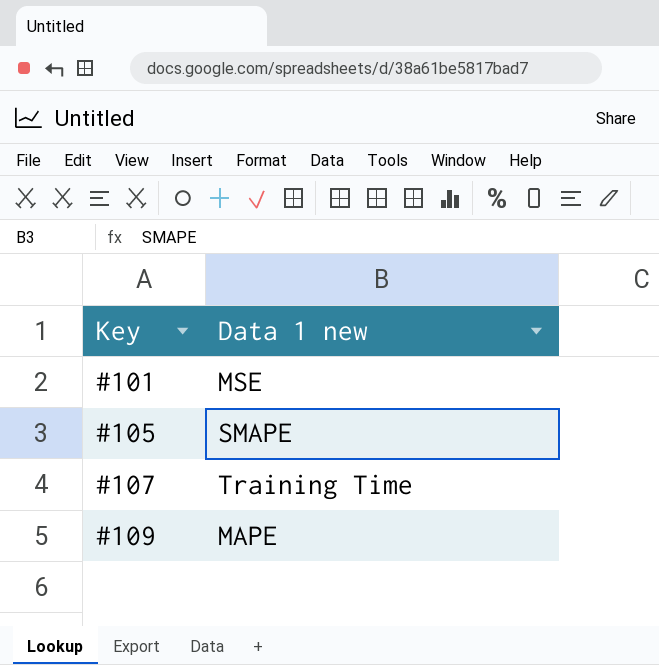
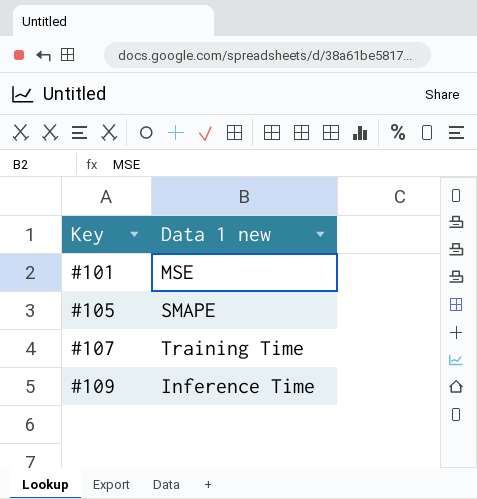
#109 | Data 1 new: MAPE -> Inference Time

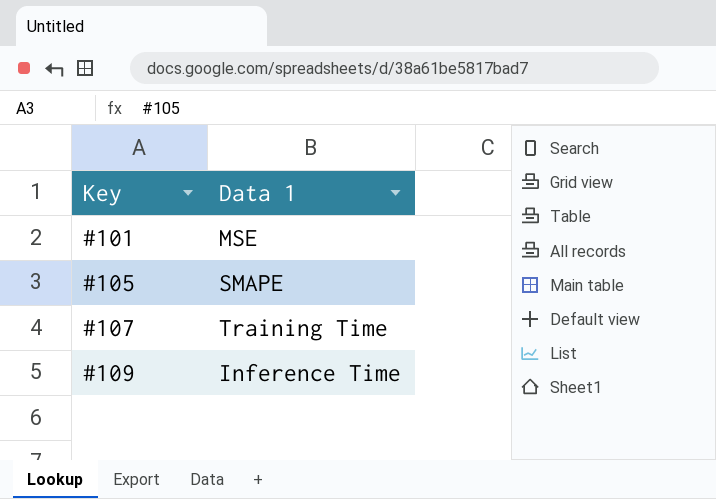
column name: Data 1 new -> Data 1

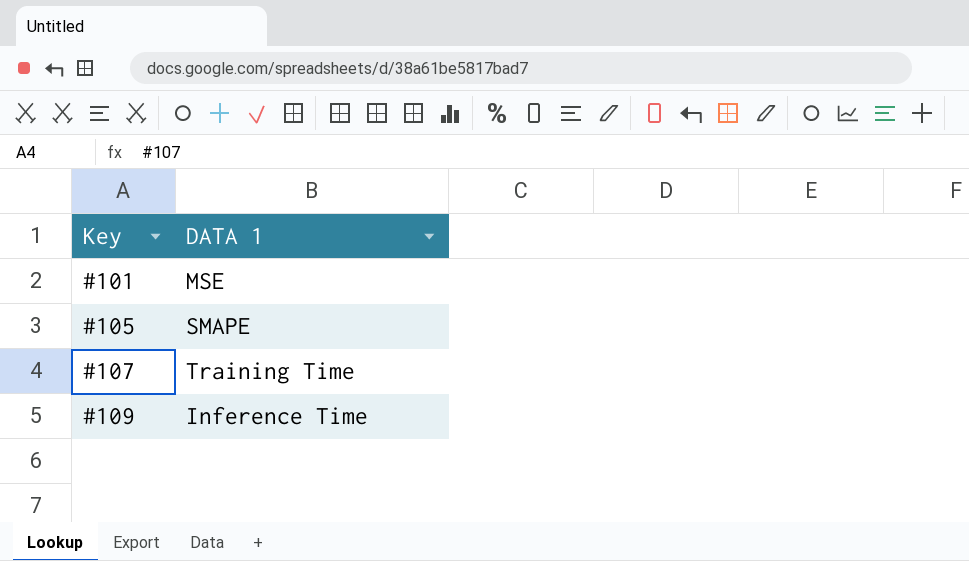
column name: Data 1 -> DATA 1

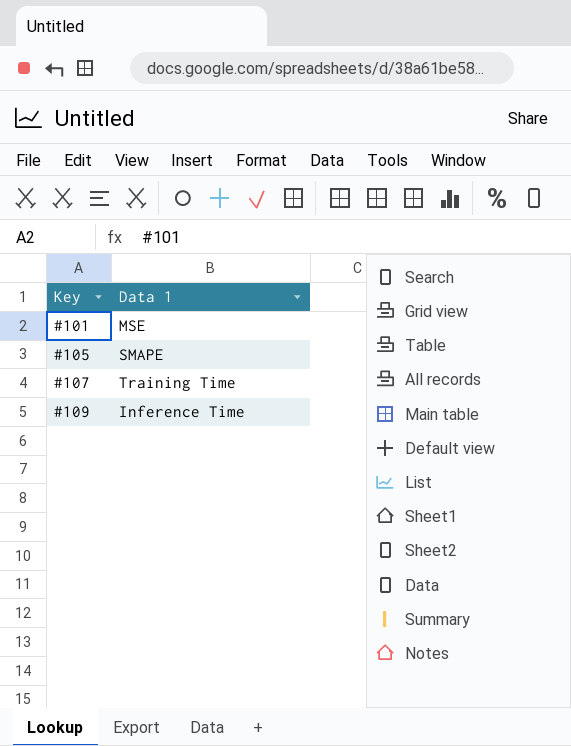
column name: DATA 1 -> Data 1

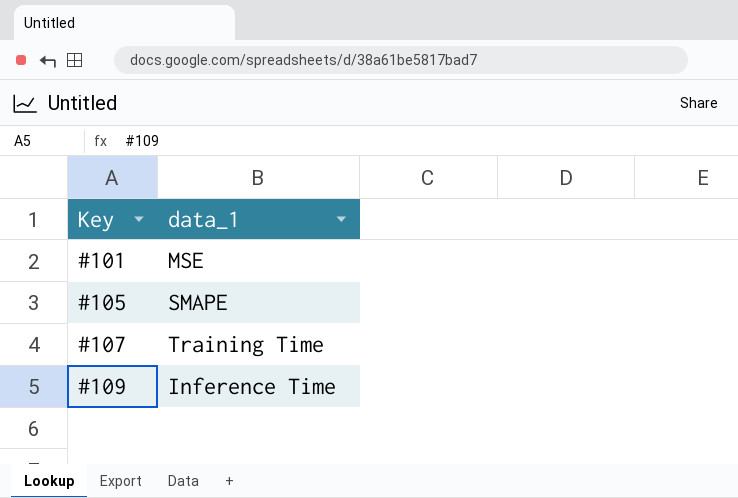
column name: Data 1 -> data_1

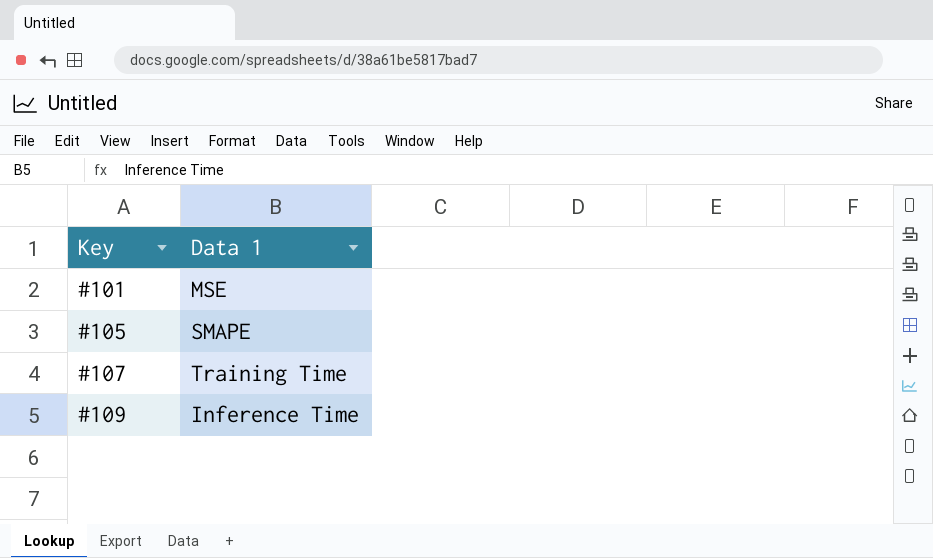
column name: data_1 -> Data 1

